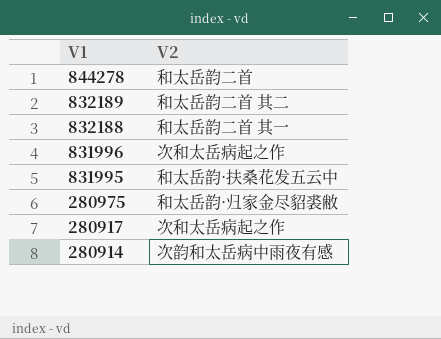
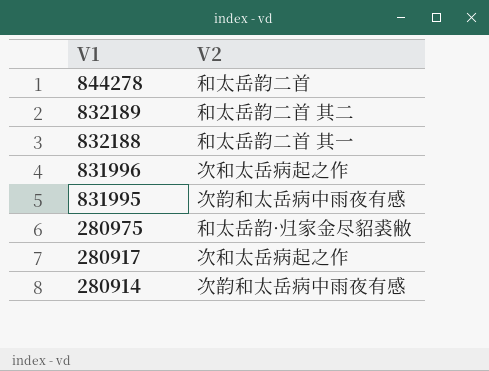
831995 | V2: 和太岳韵·扶桑花发五云中 -> 次韵和太岳病中雨夜有感

